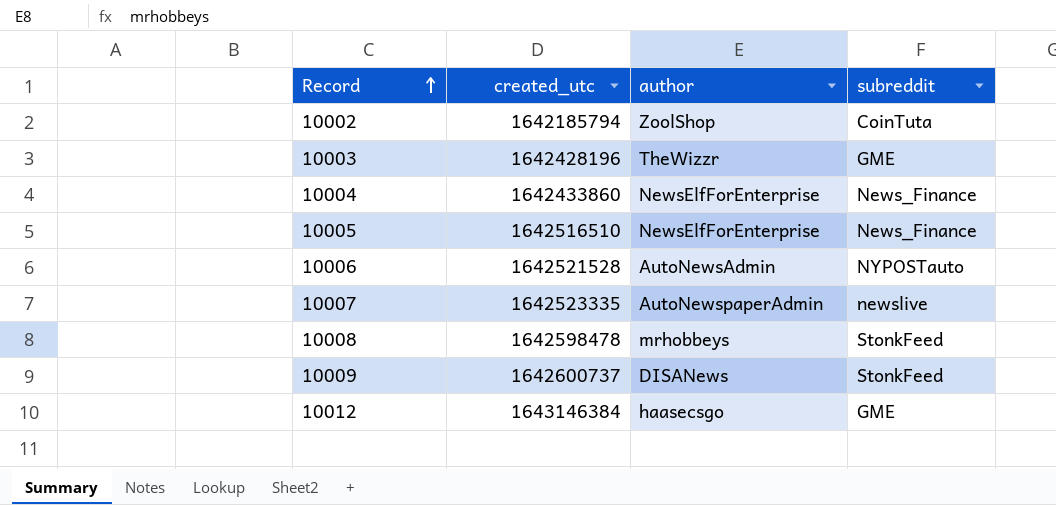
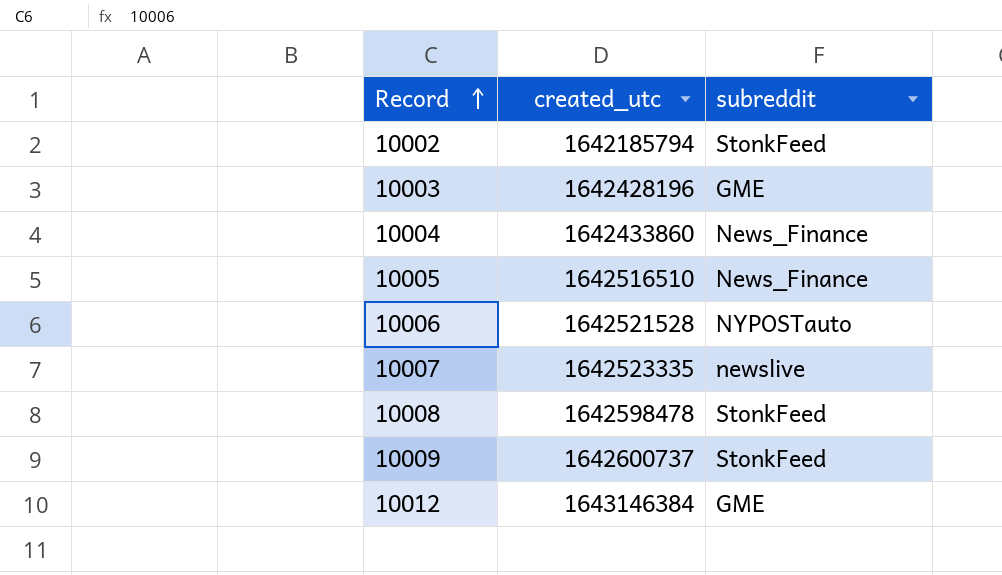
column author | position: 3 -> none
10002 | subreddit: CoinTuta -> StonkFeed

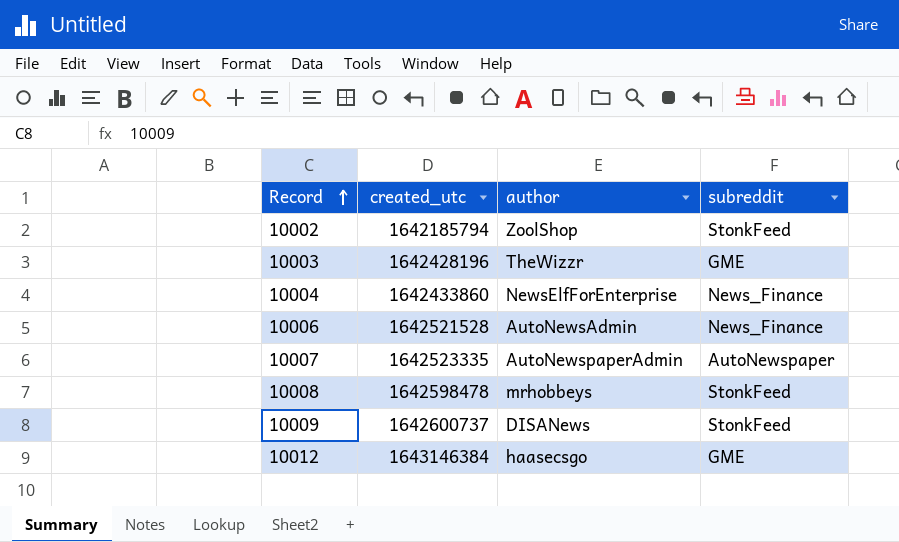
column author | position: none -> 3
row 10005: 1642516510 | News_Finance -> none
10006 | subreddit: NYPOSTauto -> News_Finance
10007 | subreddit: newslive -> AutoNewspaper

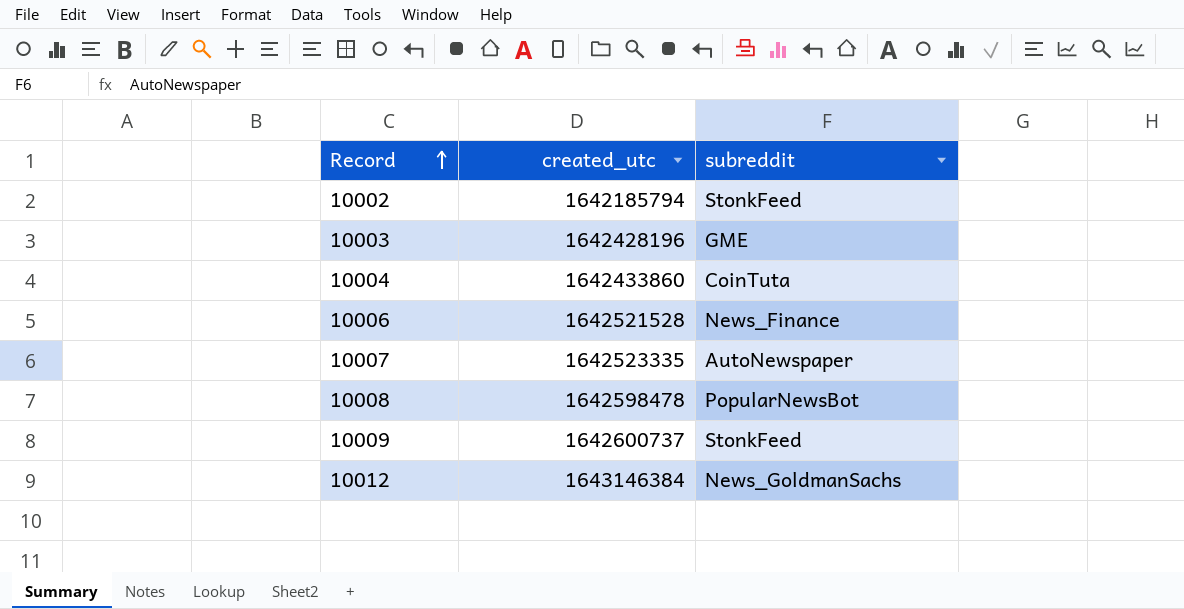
column author | position: 3 -> none
10004 | subreddit: News_Finance -> CoinTuta
10008 | subreddit: StonkFeed -> PopularNewsBot
10012 | subreddit: GME -> News_GoldmanSachs

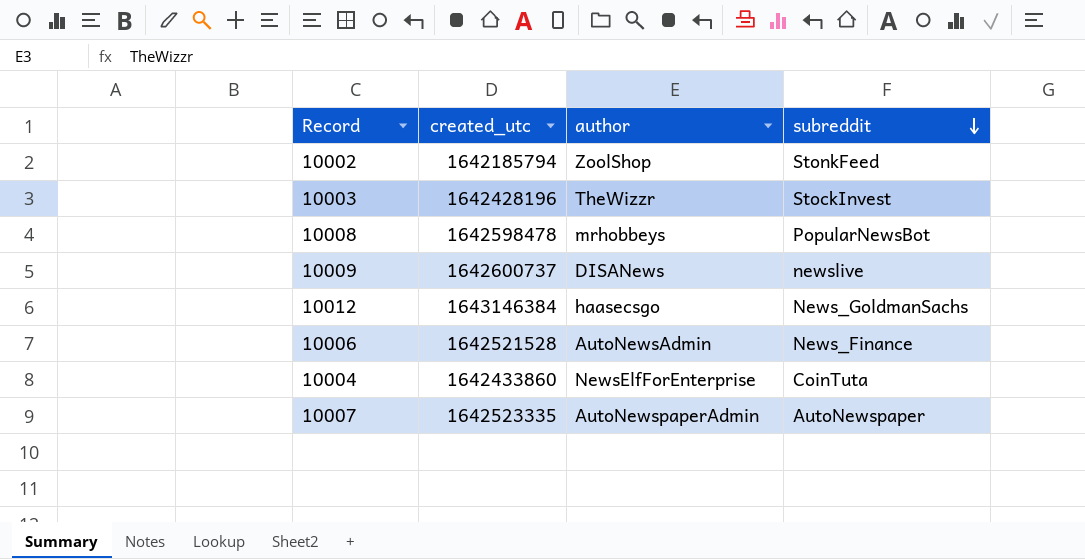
row order: Record ascending -> subreddit descending
column author | position: none -> 3
10003 | subreddit: GME -> StockInvest
10009 | subreddit: StonkFeed -> newslive

